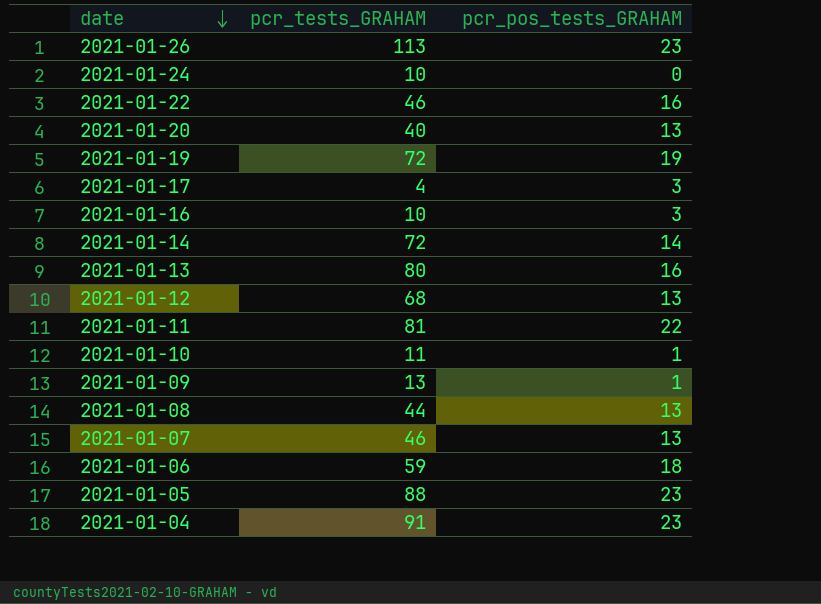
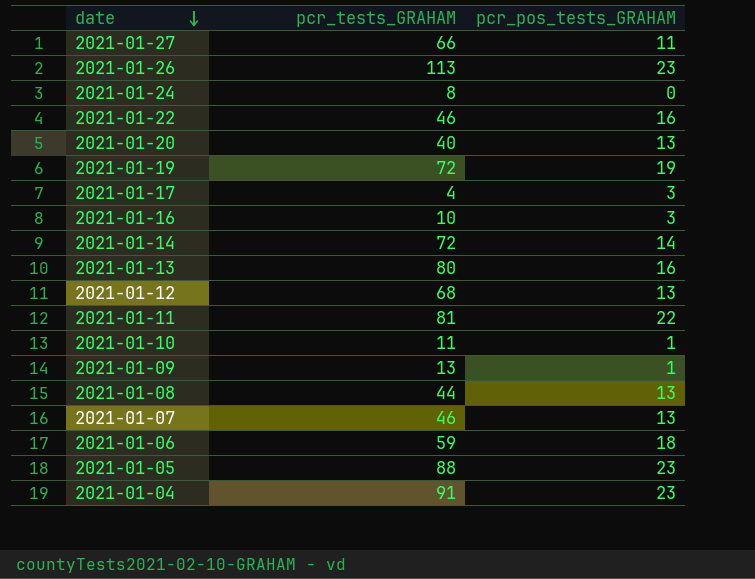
row 2021-01-27: none -> 66 | 11
2021-01-24 | pcr_tests_GRAHAM: 10 -> 8

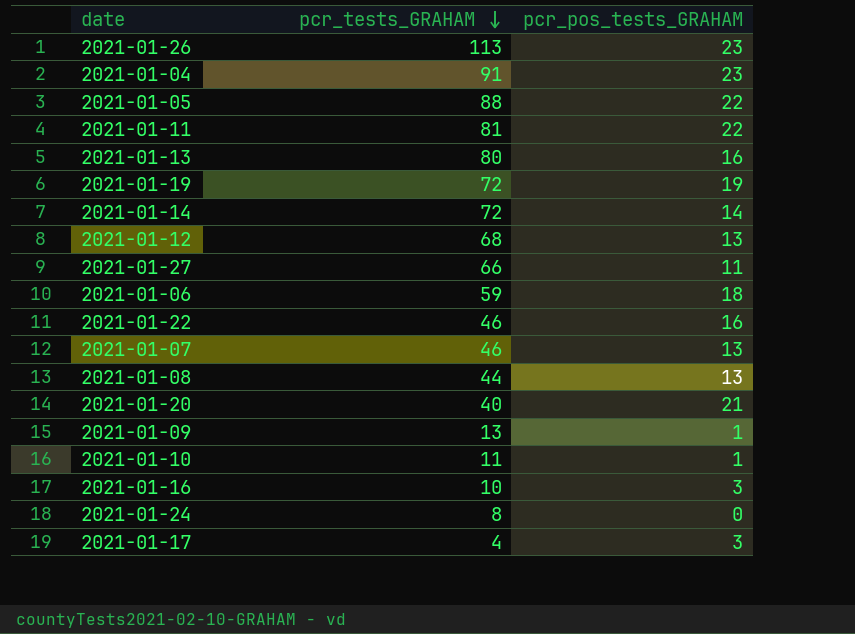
row order: date descending -> pcr_tests_GRAHAM descending
2021-01-05 | pcr_pos_tests_GRAHAM: 23 -> 22
2021-01-20 | pcr_pos_tests_GRAHAM: 13 -> 21

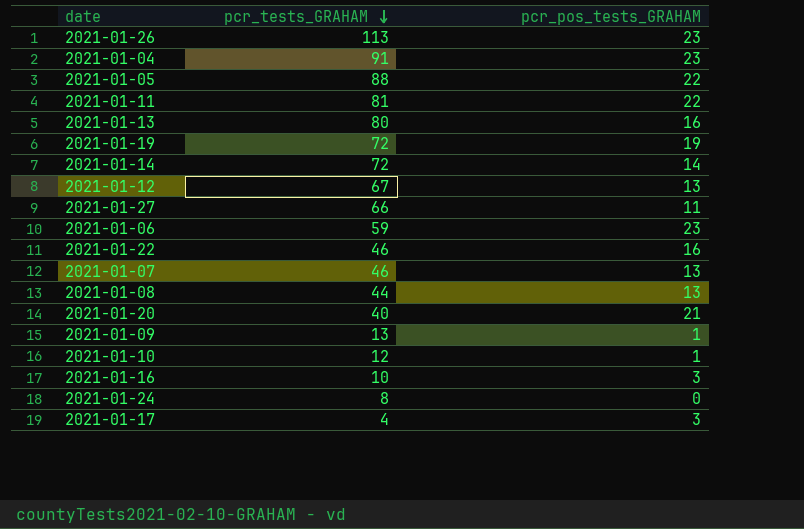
2021-01-12 | pcr_tests_GRAHAM: 68 -> 67
2021-01-06 | pcr_pos_tests_GRAHAM: 18 -> 23
2021-01-10 | pcr_tests_GRAHAM: 11 -> 12

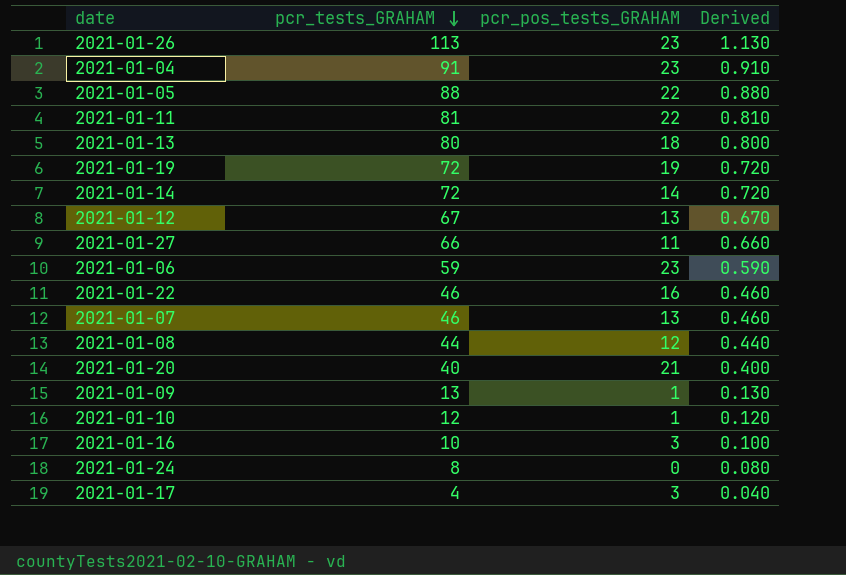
column Derived | formula: none -> [pcr_tests_GRAHAM] * 0.01
2021-01-13 | pcr_pos_tests_GRAHAM: 16 -> 18
2021-01-08 | pcr_pos_tests_GRAHAM: 13 -> 12

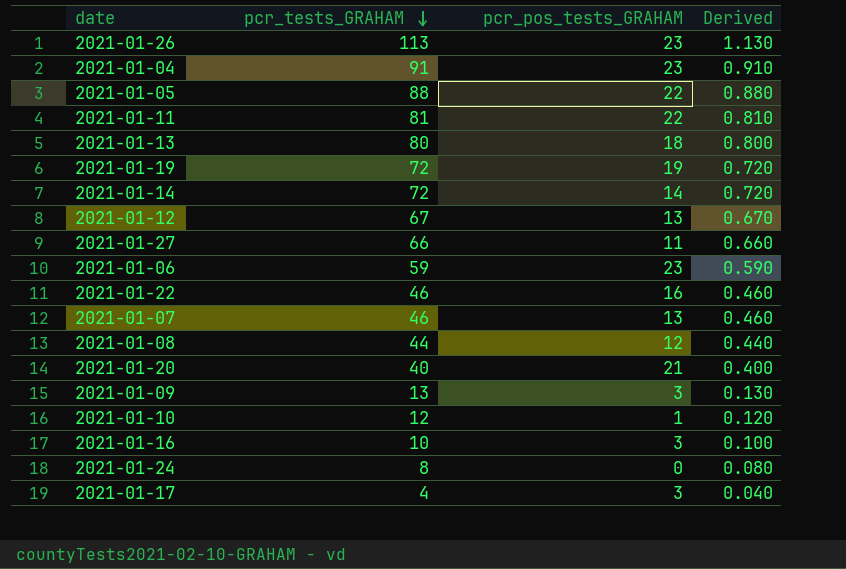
2021-01-09 | pcr_pos_tests_GRAHAM: 1 -> 3

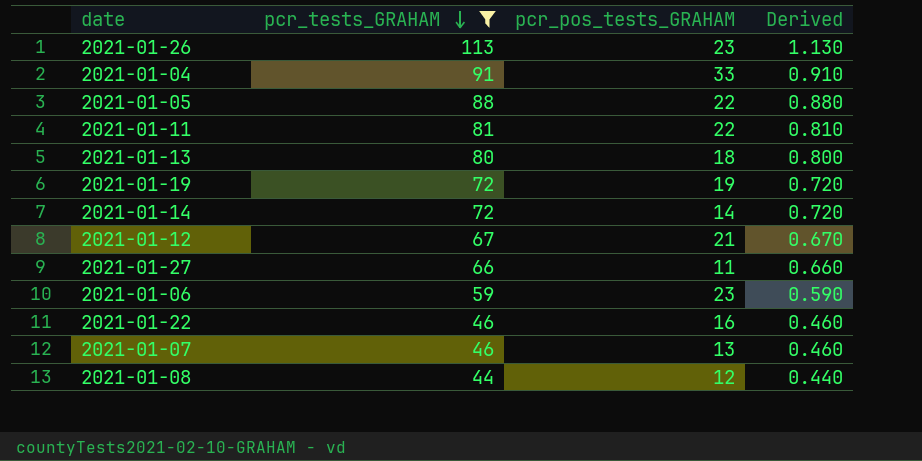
filter: none -> pcr_tests_GRAHAM >= 44
2021-01-04 | pcr_pos_tests_GRAHAM: 23 -> 33
2021-01-12 | pcr_pos_tests_GRAHAM: 13 -> 21

